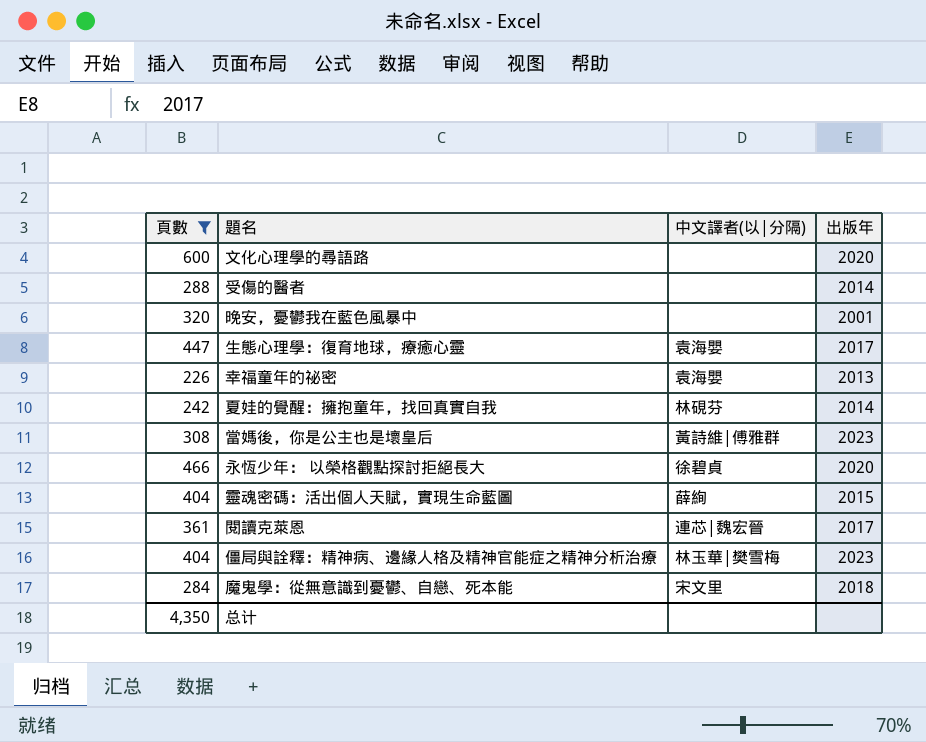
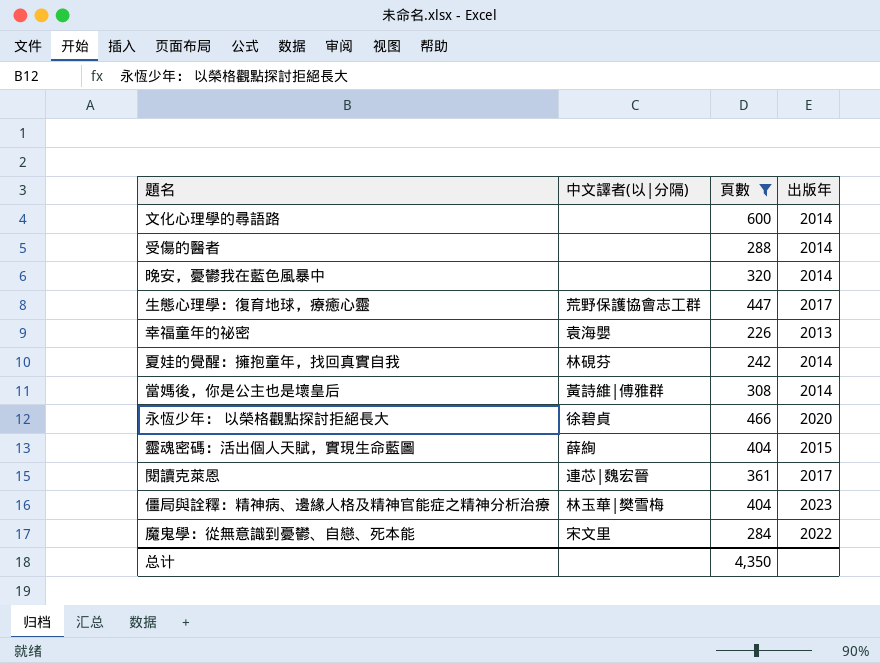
column 頁數 | position: 1 -> 3
文化心理學的尋語路 | 出版年: 2020 -> 2014
晚安，憂鬱我在藍色風暴中 | 出版年: 2001 -> 2014
生態心理學：復育地球，療癒心靈 | 中文譯者(以|分隔): 袁海嬰 -> 荒野保護協會志工群
當媽後，你是公主也是壞皇后 | 出版年: 2023 -> 2014
魔鬼學：從無意識到憂鬱、自戀、死本能 | 出版年: 2018 -> 2022

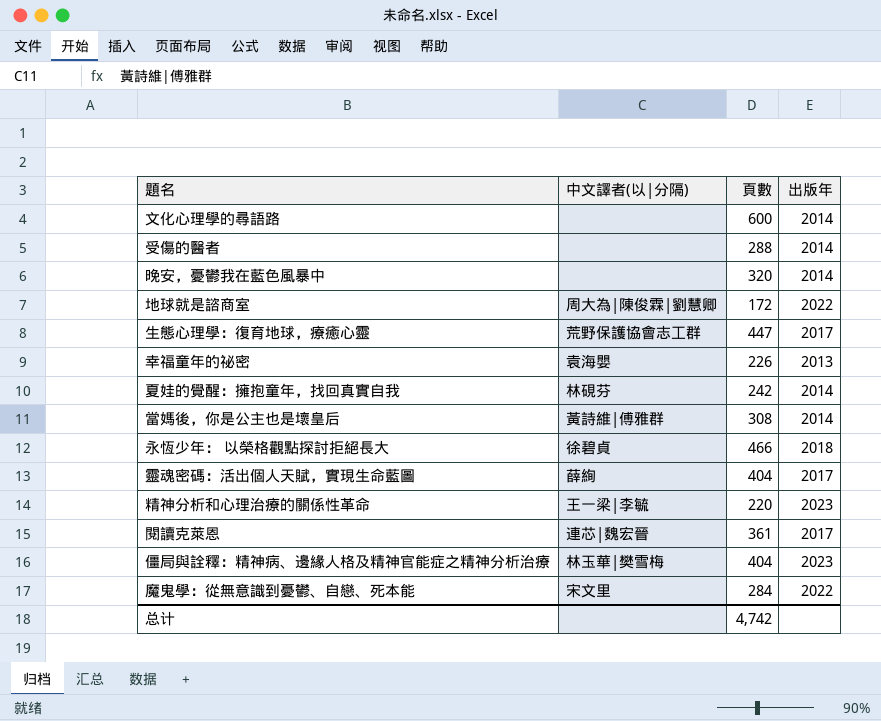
filter: 頁數 >= 226 -> none
永恆少年： 以榮格觀點探討拒絕長大 | 出版年: 2020 -> 2018
靈魂密碼：活出個人天賦，實現生命藍圖 | 出版年: 2015 -> 2017
总计 | 頁數: 4,350 -> 4,742

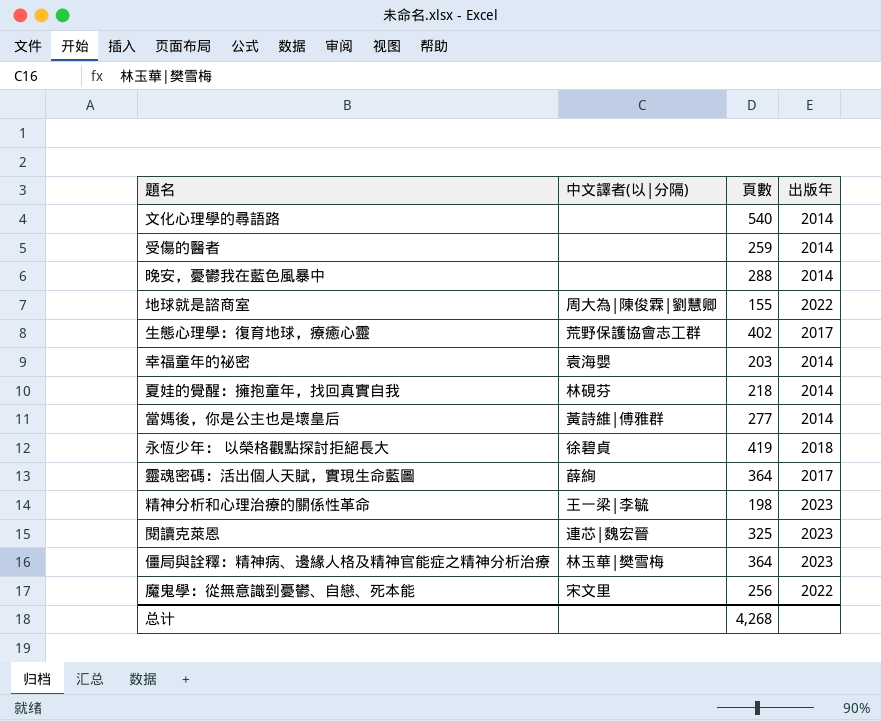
文化心理學的尋語路 | 頁數: 600 -> 540
受傷的醫者 | 頁數: 288 -> 259
晚安，憂鬱我在藍色風暴中 | 頁數: 320 -> 288
地球就是諮商室 | 頁數: 172 -> 155
生態心理學：復育地球，療癒心靈 | 頁數: 447 -> 402
幸福童年的祕密 | 頁數: 226 -> 203
幸福童年的祕密 | 出版年: 2013 -> 2014
夏娃的覺醒：擁抱童年，找回真實自我 | 頁數: 242 -> 218
當媽後，你是公主也是壞皇后 | 頁數: 308 -> 277
永恆少年： 以榮格觀點探討拒絕長大 | 頁數: 466 -> 419
靈魂密碼：活出個人天賦，實現生命藍圖 | 頁數: 404 -> 364
精神分析和心理治療的關係性革命 | 頁數: 220 -> 198
閱讀克萊恩 | 頁數: 361 -> 325
閱讀克萊恩 | 出版年: 2017 -> 2023
僵局與詮釋：精神病、邊緣人格及精神官能症之精神分析治療 | 頁數: 404 -> 364
魔鬼學：從無意識到憂鬱、自戀、死本能 | 頁數: 284 -> 256
总计 | 頁數: 4,742 -> 4,268

